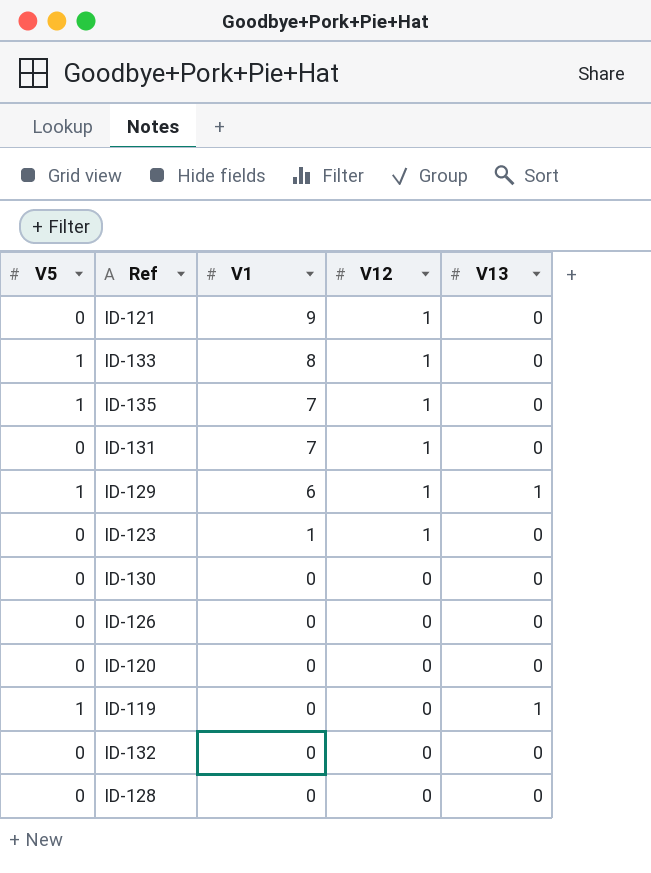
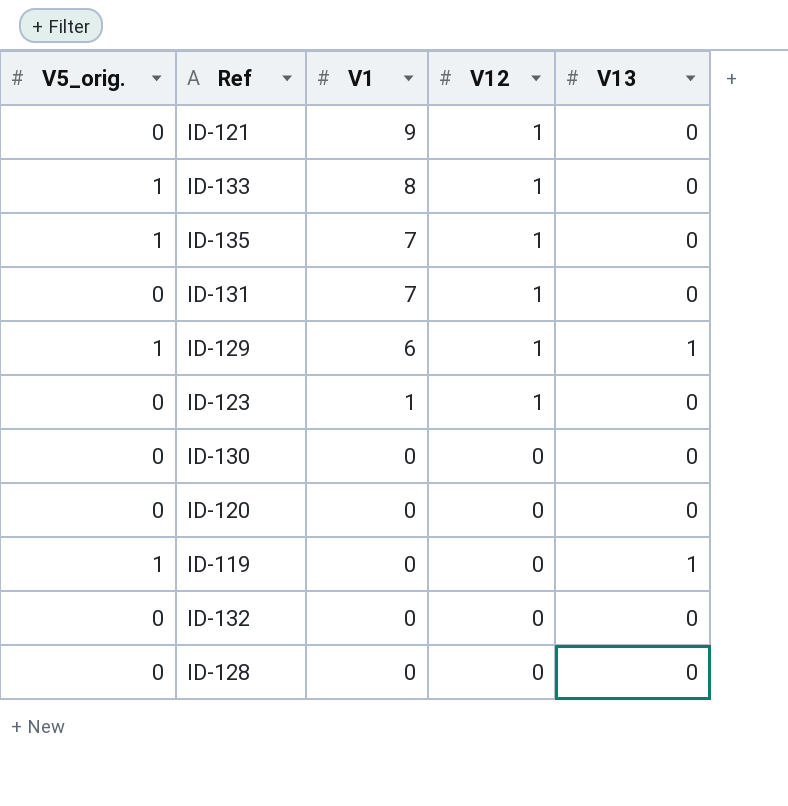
column name: V5 -> V5_orig.
row ID-126: 0 | 0 | 0 | 0 -> none

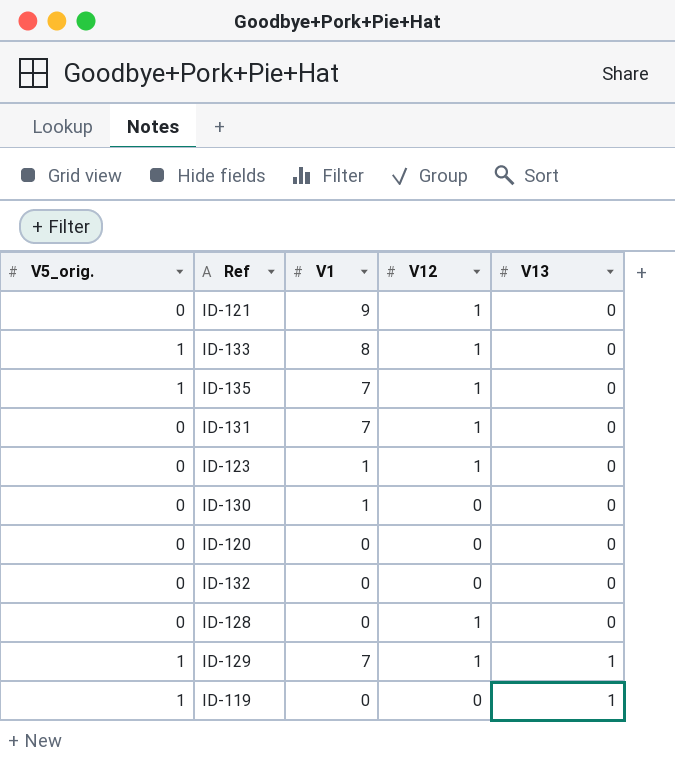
row order: V1 descending -> V13 ascending
ID-130 | V1: 0 -> 1
ID-128 | V12: 0 -> 1
ID-129 | V1: 6 -> 7

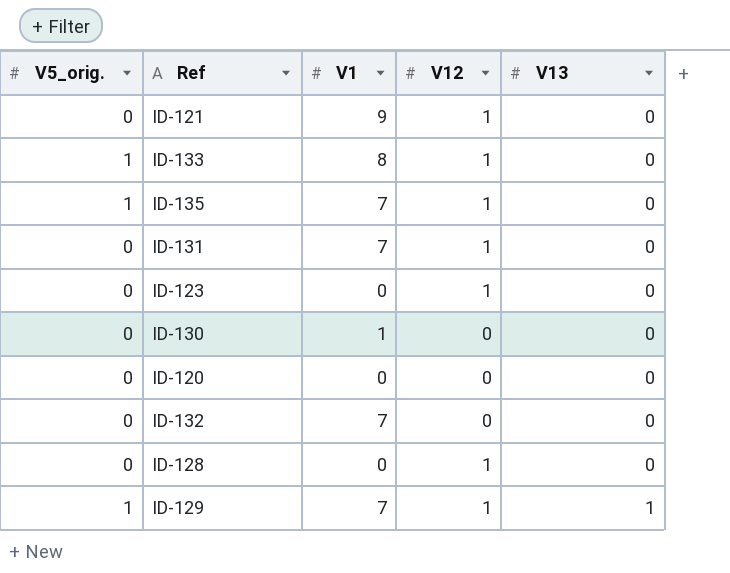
row ID-119: 1 | 0 | 0 | 1 -> none
ID-123 | V1: 1 -> 0
ID-132 | V1: 0 -> 7

